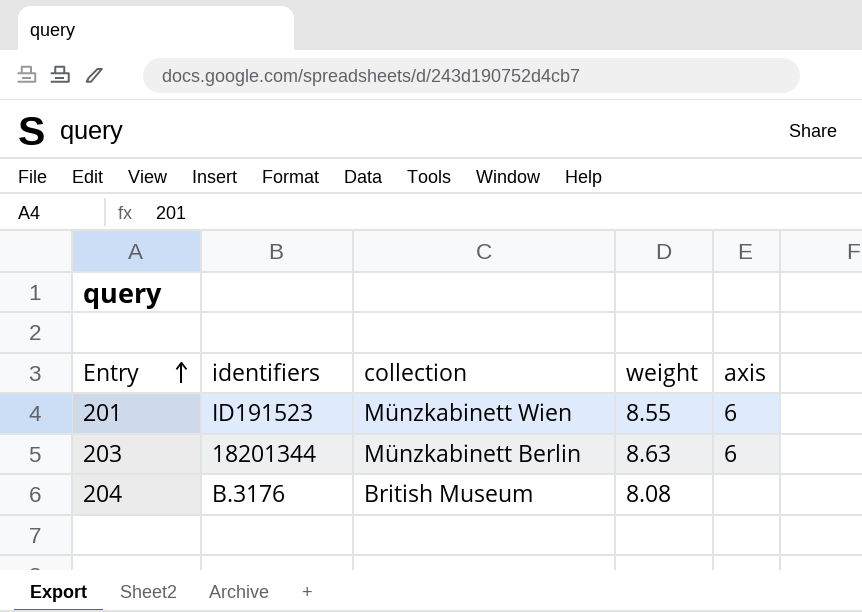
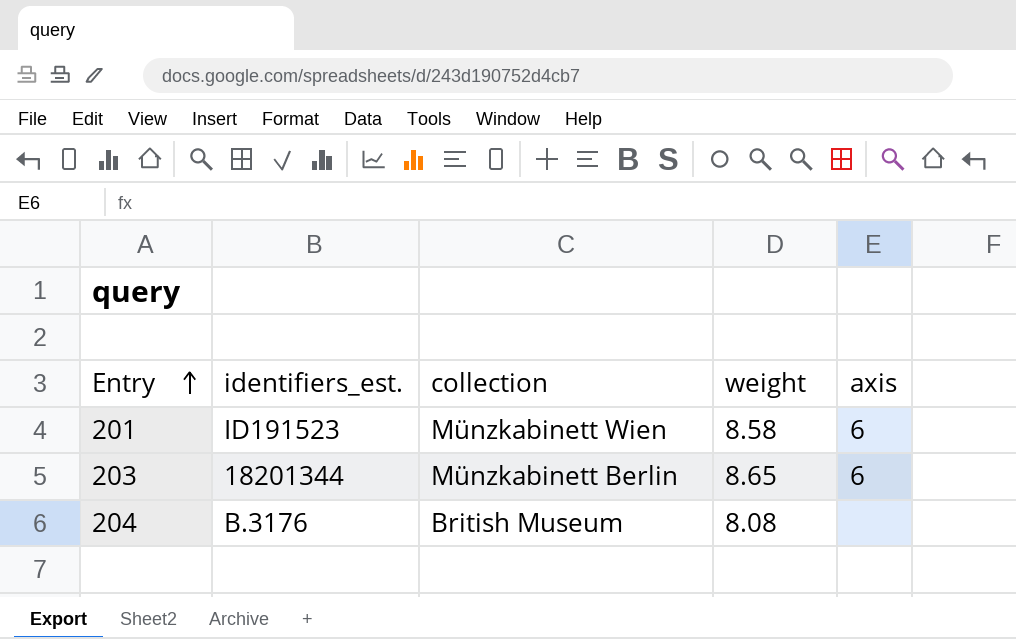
column name: identifiers -> identifiers_est.
201 | weight: 8.55 -> 8.58
203 | weight: 8.63 -> 8.65

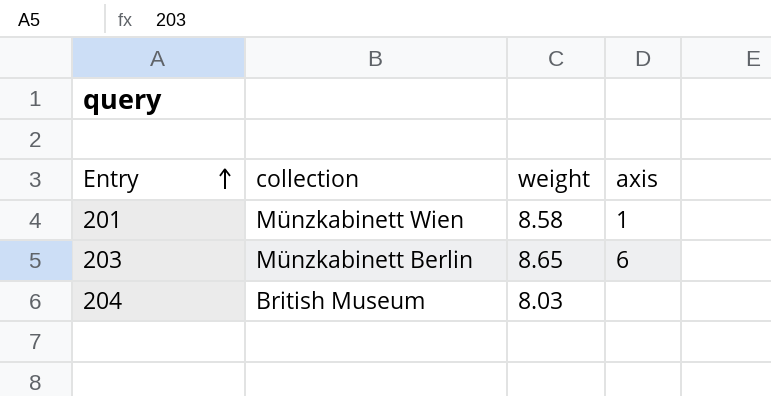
column identifiers_est. | position: 2 -> none
201 | axis: 6 -> 1
204 | weight: 8.08 -> 8.03

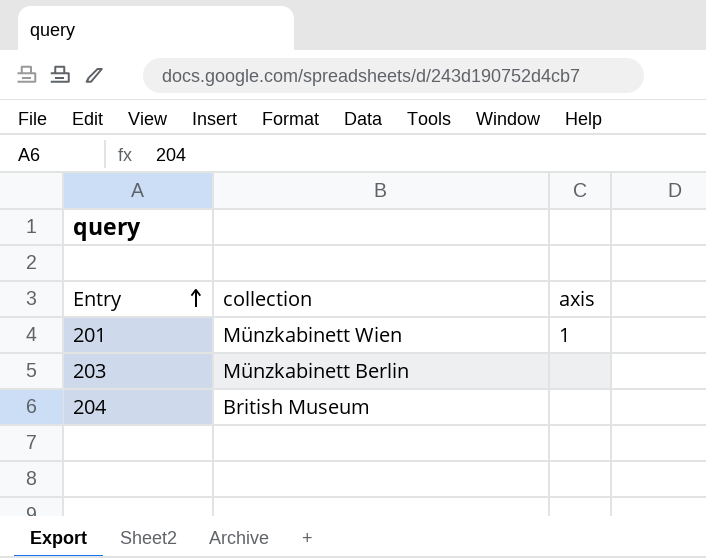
column weight | position: 3 -> none
203 | axis: 6 -> none

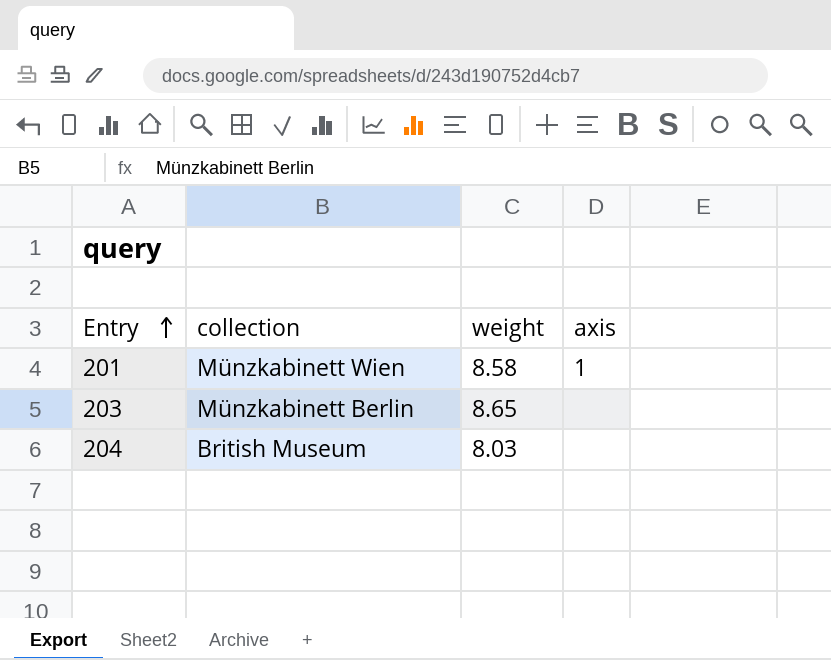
column weight | position: none -> 3

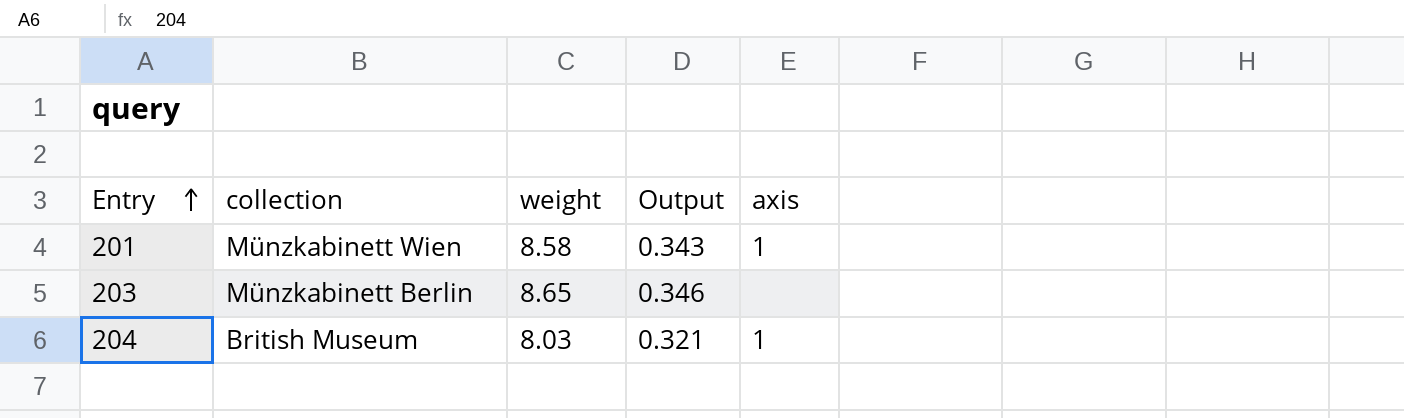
column Output | formula: none -> [weight] * 0.04
204 | axis: none -> 1

